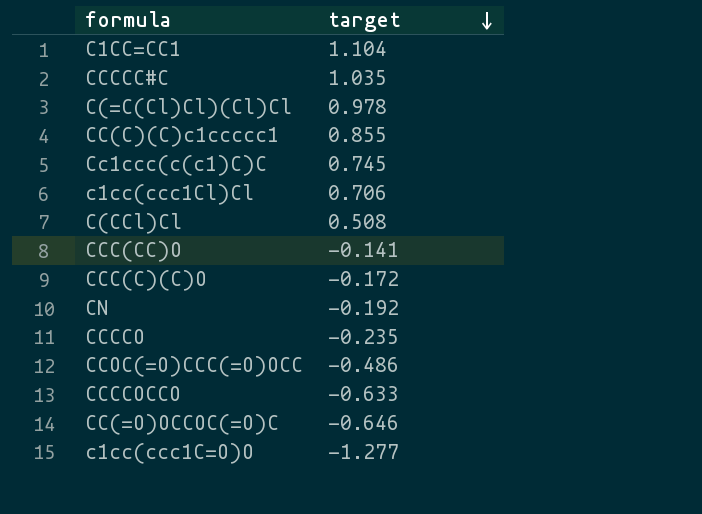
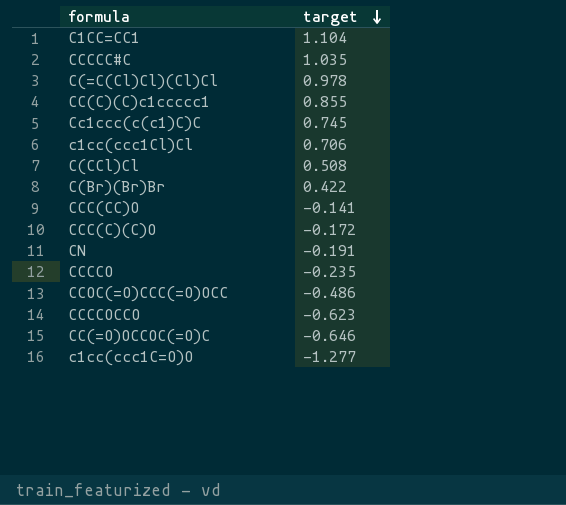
row C(Br)(Br)Br: none -> 0.422
CN | target: -0.192 -> -0.191
CCCCOCCO | target: -0.633 -> -0.623

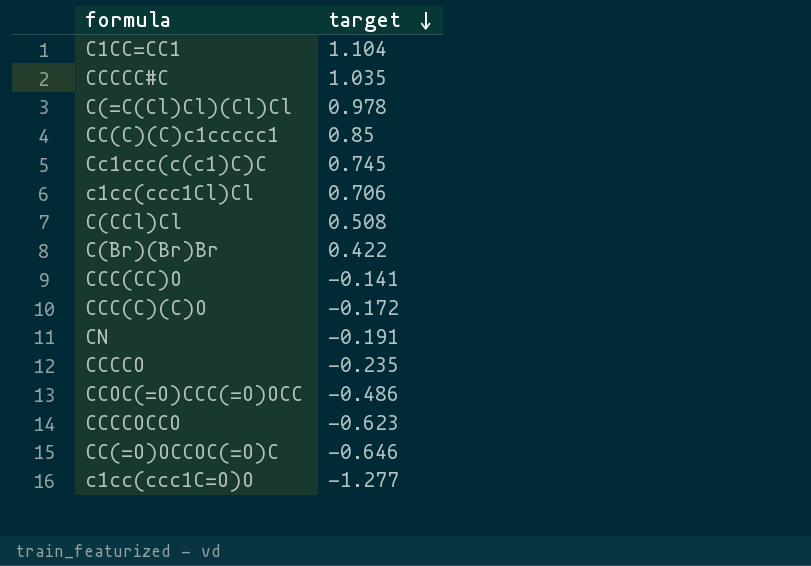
CC(C)(C)c1ccccc1 | target: 0.855 -> 0.85

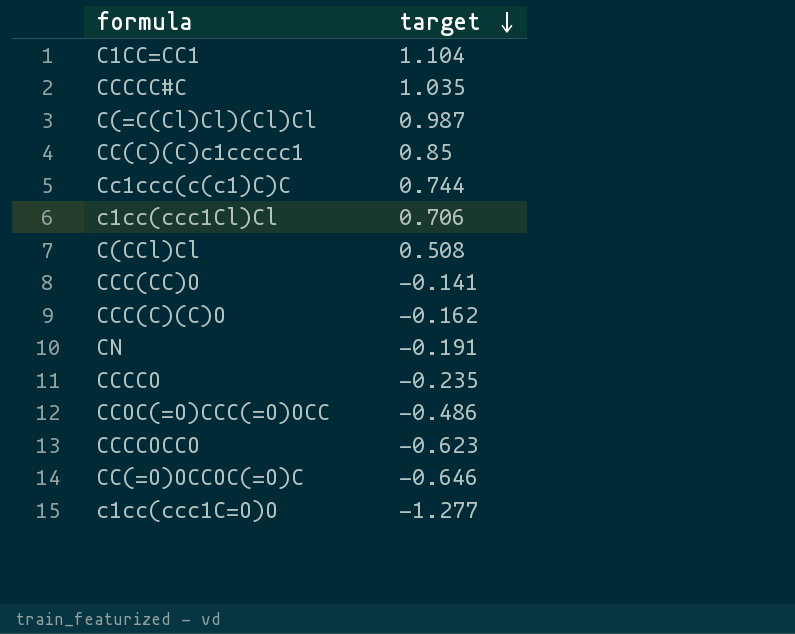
row C(Br)(Br)Br: 0.422 -> none
C(=C(Cl)Cl)(Cl)Cl | target: 0.978 -> 0.987
Cc1ccc(c(c1)C)C | target: 0.745 -> 0.744
CCC(C)(C)O | target: -0.172 -> -0.162

